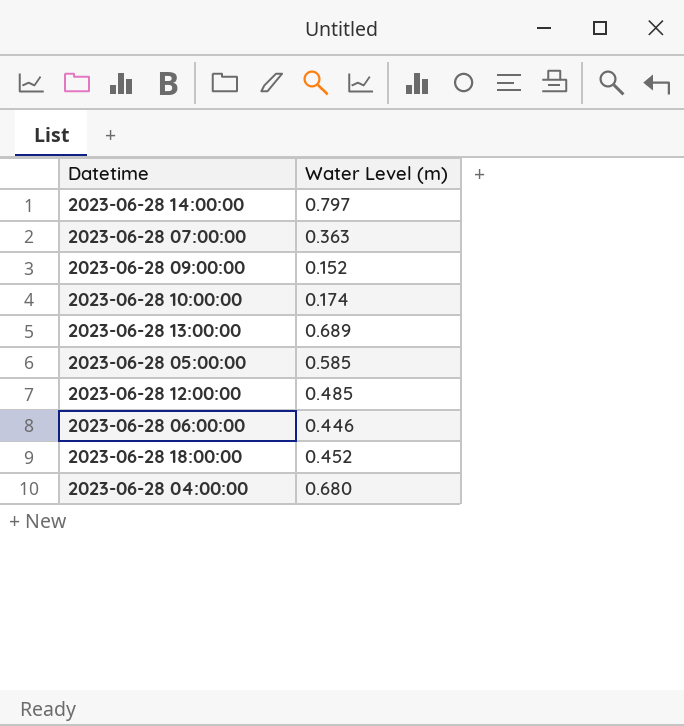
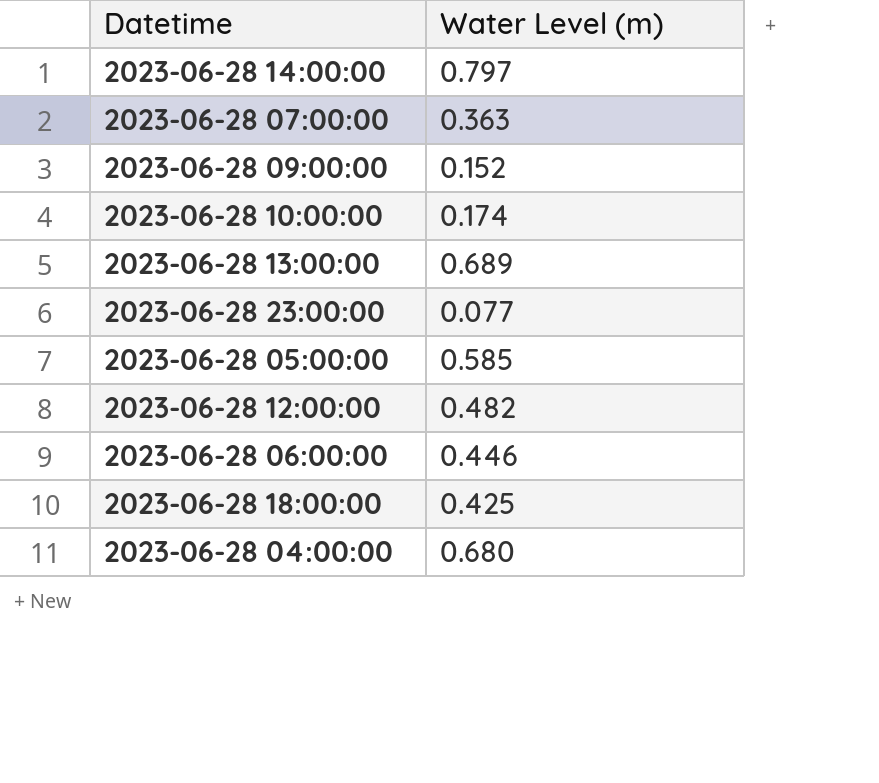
row 2023-06-28 23:00:00: none -> 0.077
2023-06-28 12:00:00 | Water Level (m): 0.485 -> 0.482
2023-06-28 18:00:00 | Water Level (m): 0.452 -> 0.425

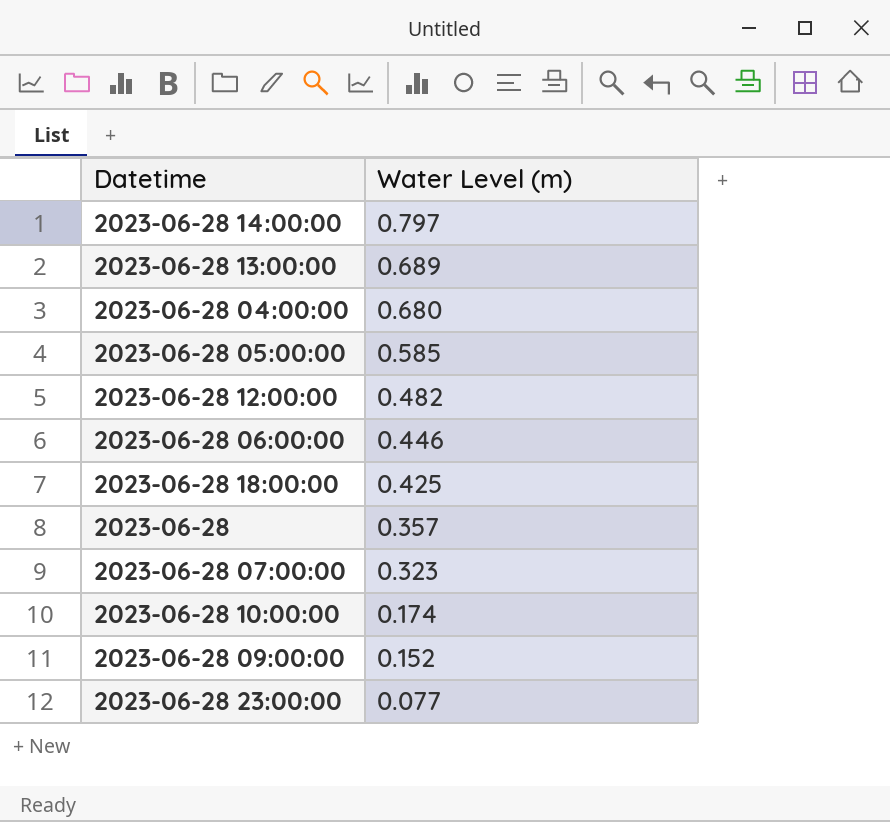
row order: none -> Water Level (m) descending
row 2023-06-28: none -> 0.357
2023-06-28 07:00:00 | Water Level (m): 0.363 -> 0.323

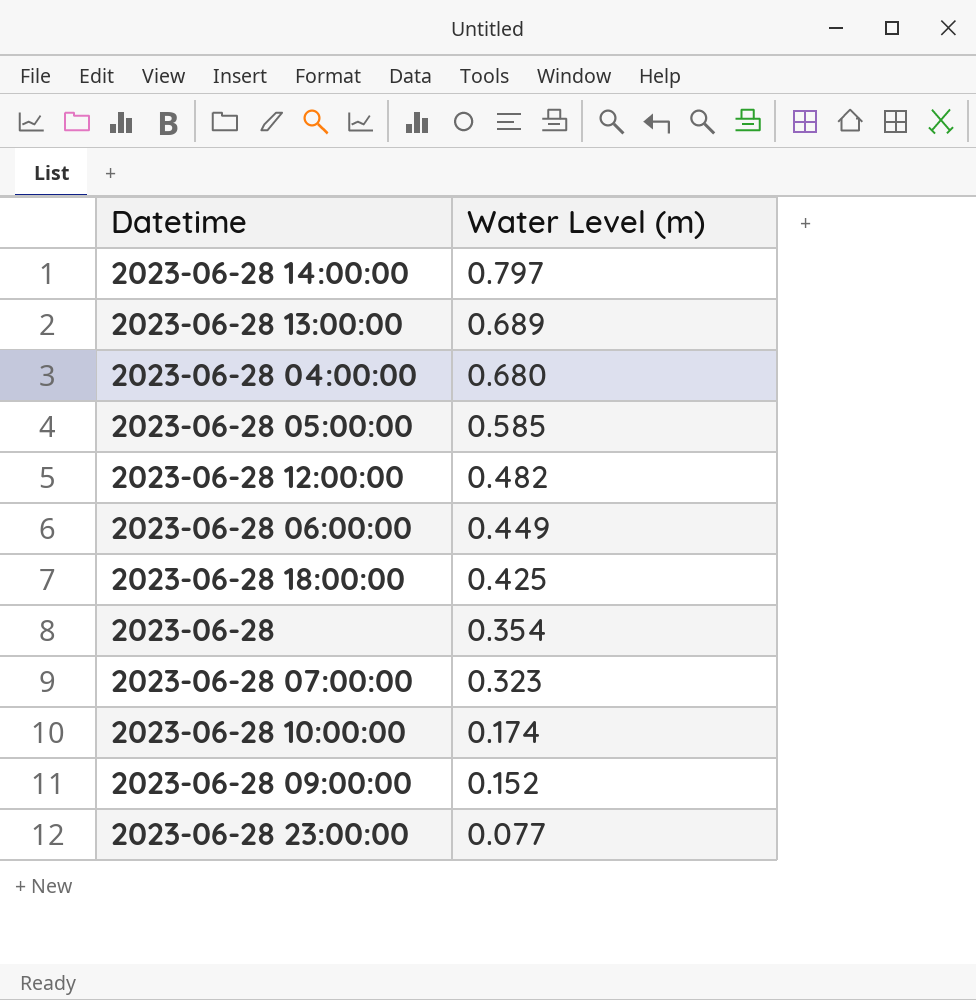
2023-06-28 06:00:00 | Water Level (m): 0.446 -> 0.449
2023-06-28 | Water Level (m): 0.357 -> 0.354

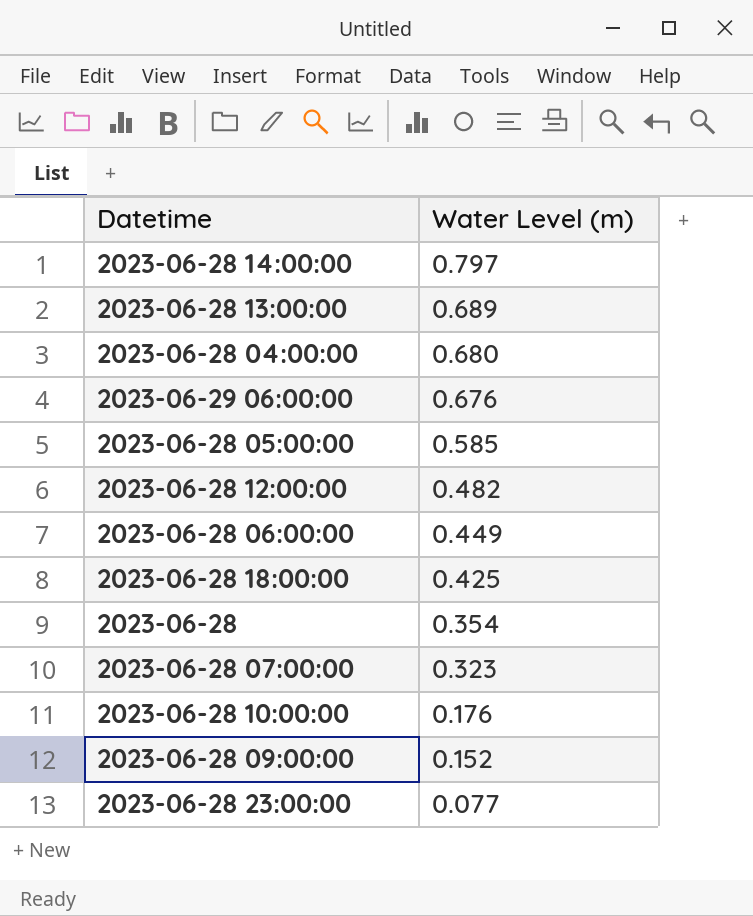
row 2023-06-29 06:00:00: none -> 0.676
2023-06-28 10:00:00 | Water Level (m): 0.174 -> 0.176

